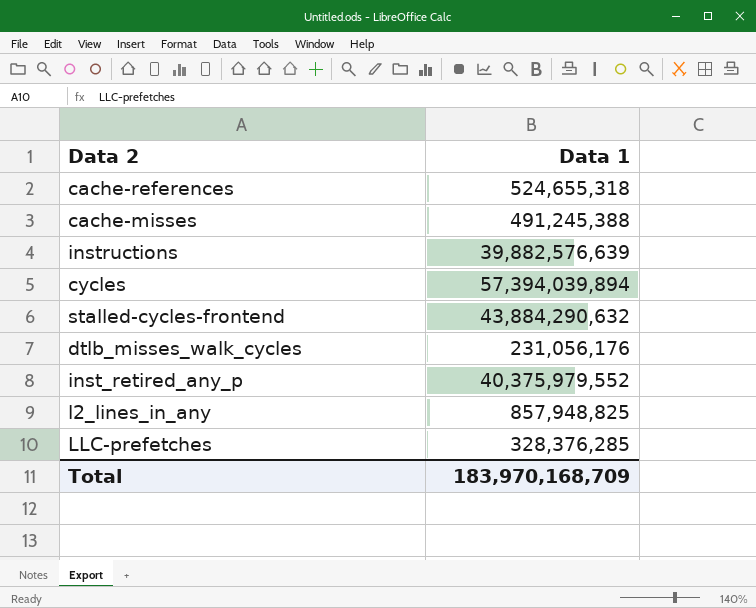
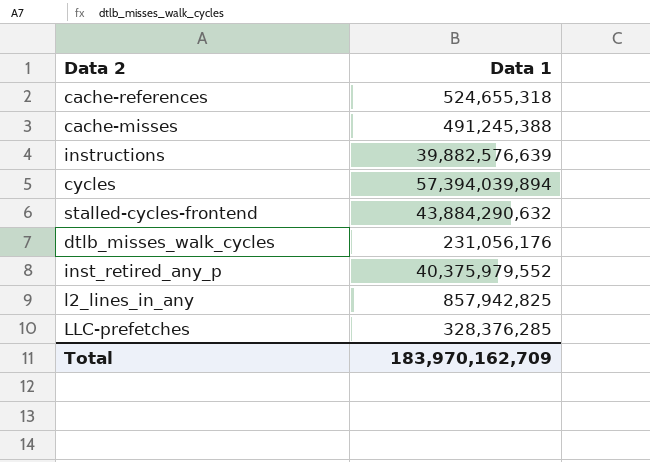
l2_lines_in_any | Data 1: 857,948,825 -> 857,942,825
Total | Data 1: 183,970,168,709 -> 183,970,162,709

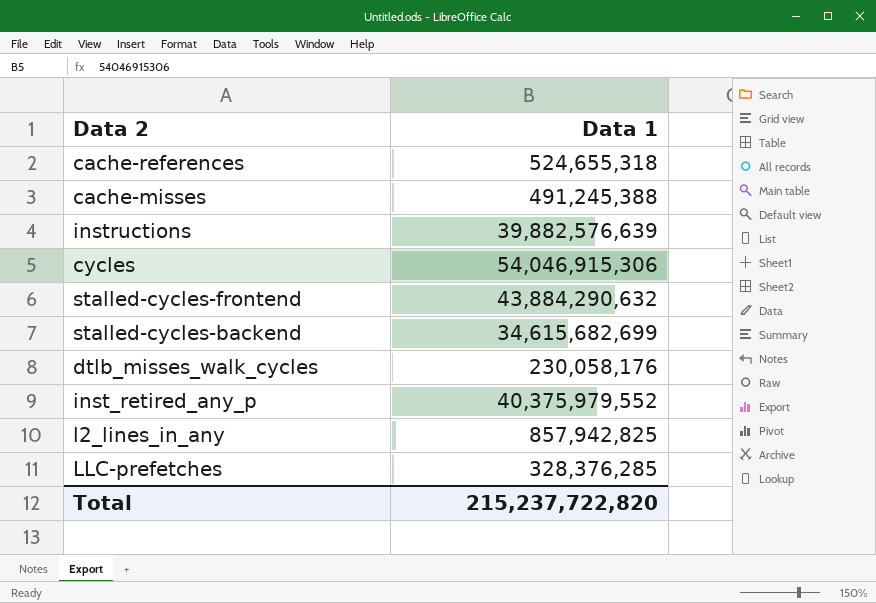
cycles | Data 1: 57,394,039,894 -> 54,046,915,306
row stalled-cycles-backend: none -> 34,615,682,699
dtlb_misses_walk_cycles | Data 1: 231,056,176 -> 230,058,176
Total | Data 1: 183,970,162,709 -> 215,237,722,820

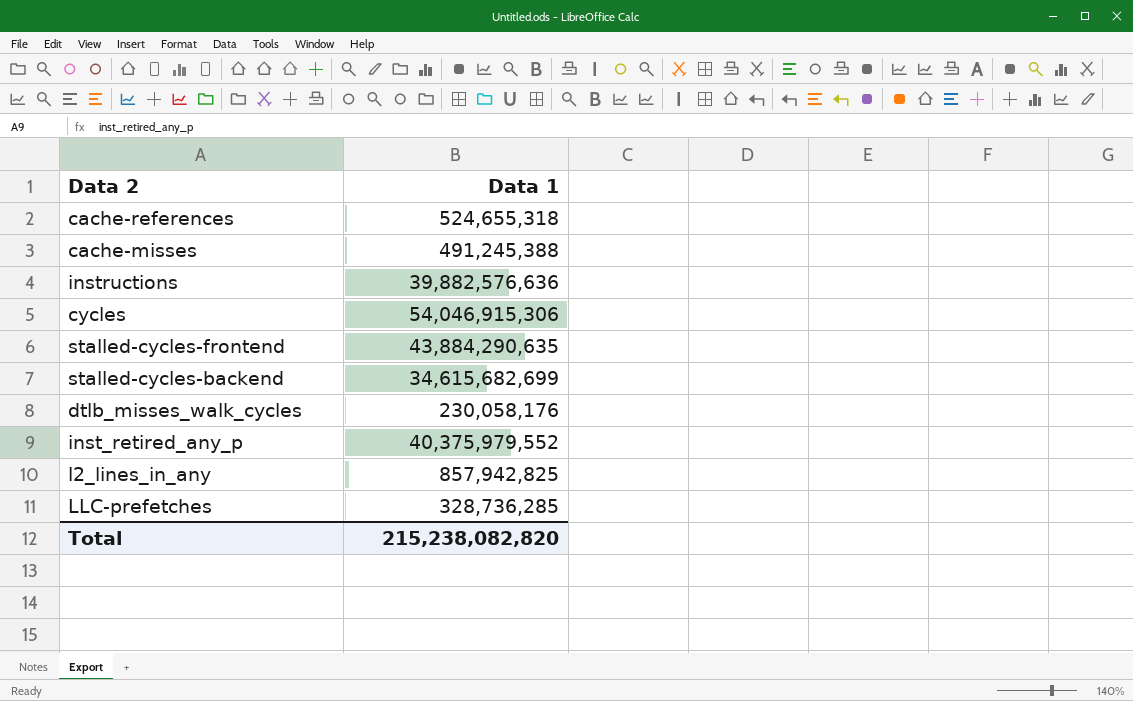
instructions | Data 1: 39,882,576,639 -> 39,882,576,636
stalled-cycles-frontend | Data 1: 43,884,290,632 -> 43,884,290,635
LLC-prefetches | Data 1: 328,376,285 -> 328,736,285
Total | Data 1: 215,237,722,820 -> 215,238,082,820

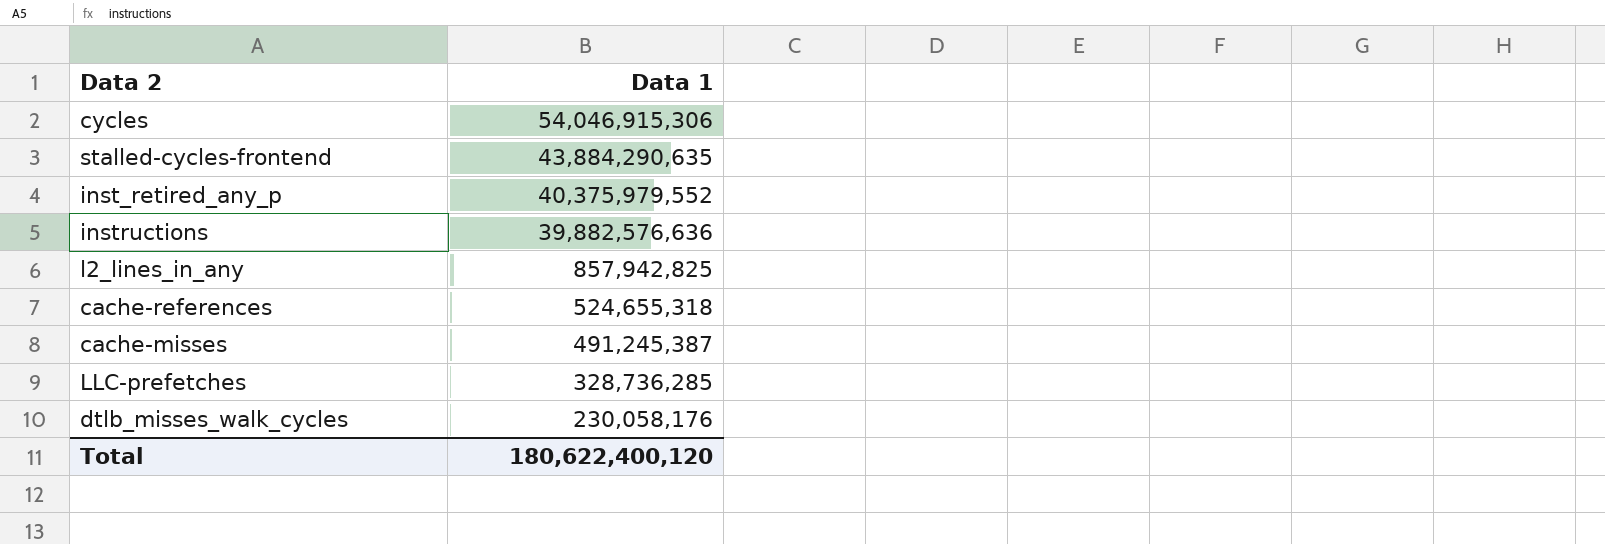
row order: none -> Data 1 descending
row stalled-cycles-backend: 34,615,682,699 -> none
cache-misses | Data 1: 491,245,388 -> 491,245,387
Total | Data 1: 215,238,082,820 -> 180,622,400,120

